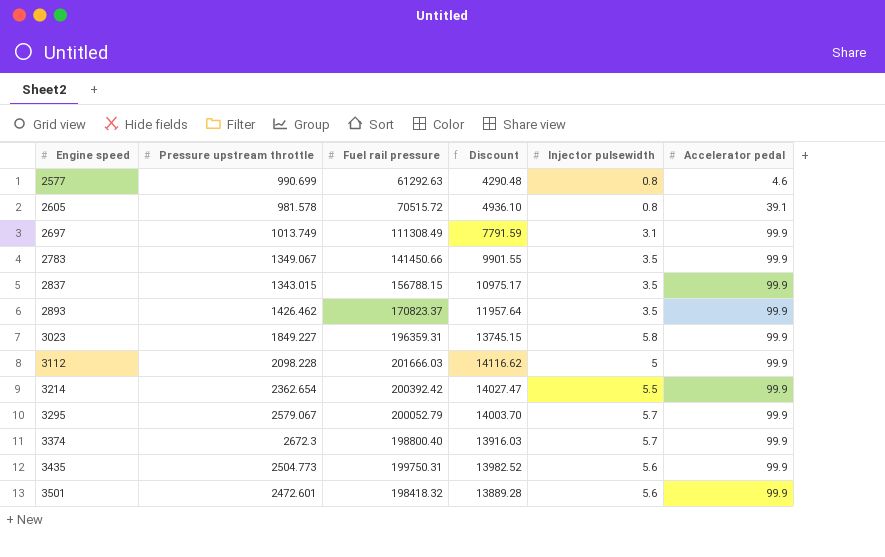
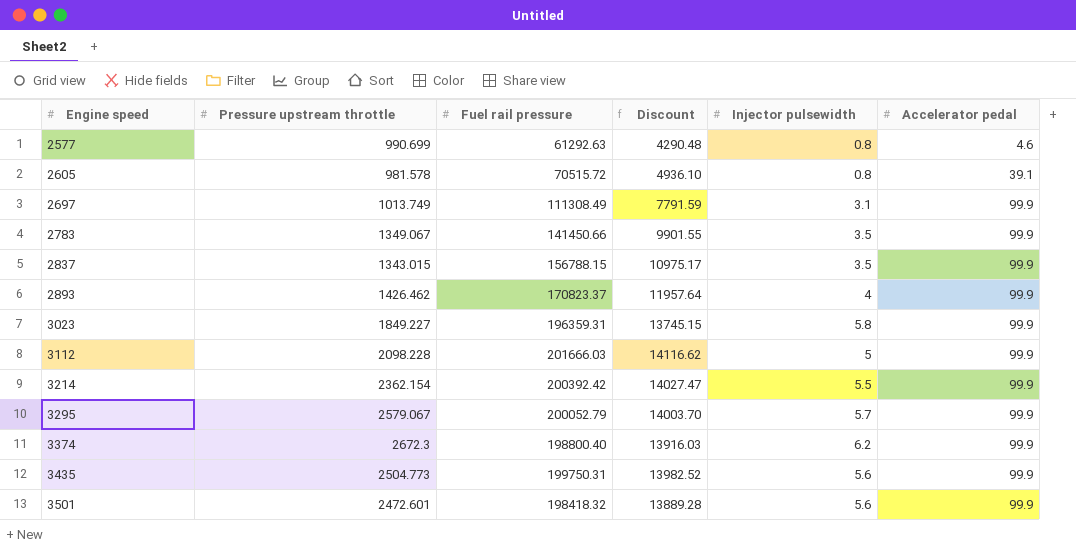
2893 | Injector pulsewidth: 3.5 -> 4
3214 | Pressure upstream throttle: 2362.654 -> 2362.154
3374 | Injector pulsewidth: 5.7 -> 6.2

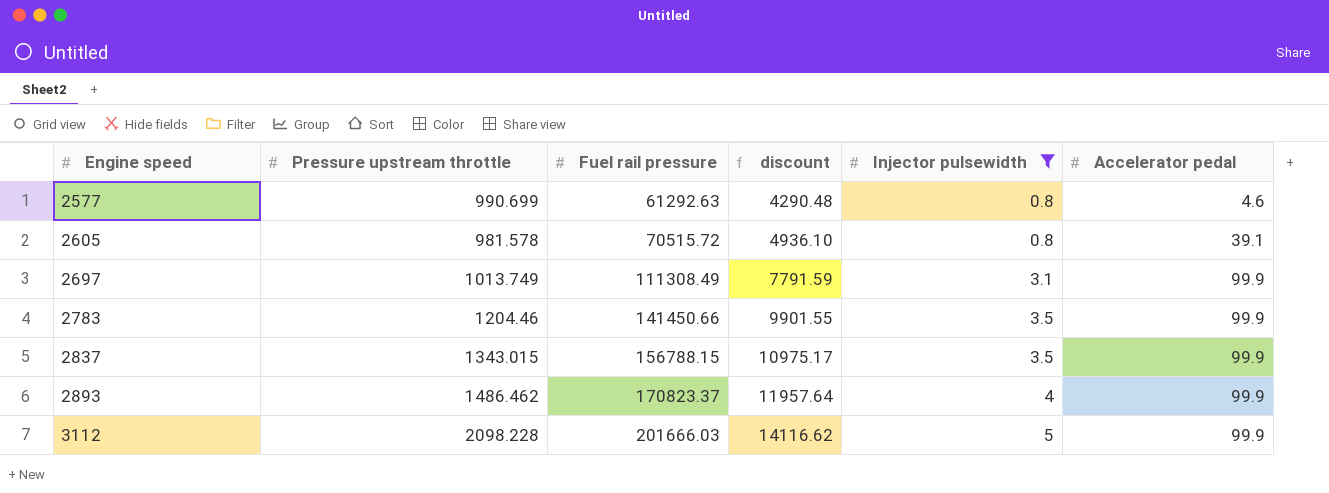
filter: none -> Injector pulsewidth <= 5
column name: Discount -> discount
2783 | Pressure upstream throttle: 1349.067 -> 1204.46
2893 | Pressure upstream throttle: 1426.462 -> 1486.462

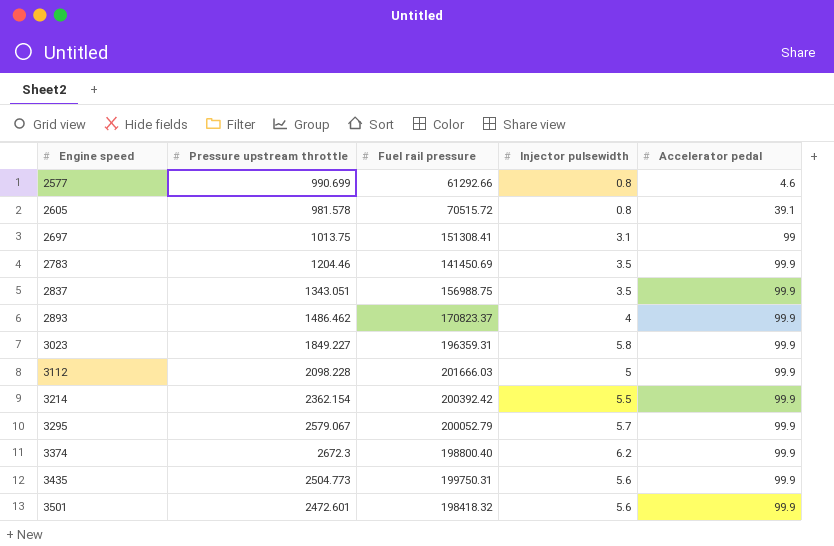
filter: Injector pulsewidth <= 5 -> none
column discount | formula: [Fuel rail pressure] * 0.07 -> none
2577 | Fuel rail pressure: 61292.63 -> 61292.66
2697 | Pressure upstream throttle: 1013.749 -> 1013.75
2697 | Fuel rail pressure: 111308.49 -> 151308.41
2697 | Accelerator pedal: 99.9 -> 99
2783 | Fuel rail pressure: 141450.66 -> 141450.69
2837 | Pressure upstream throttle: 1343.015 -> 1343.051
2837 | Fuel rail pressure: 156788.15 -> 156988.75

